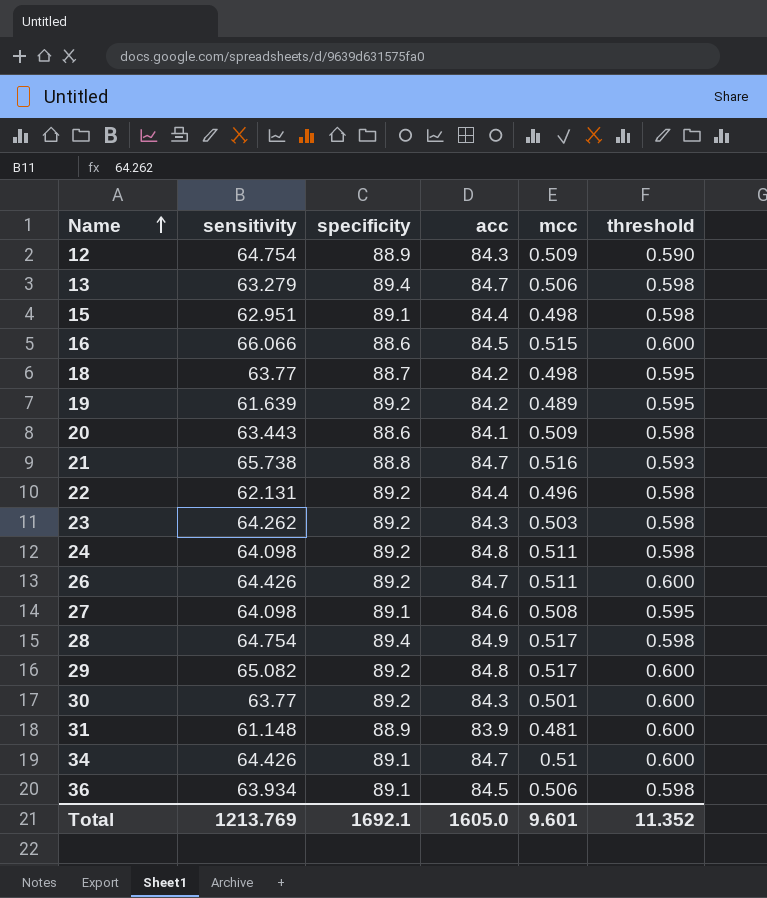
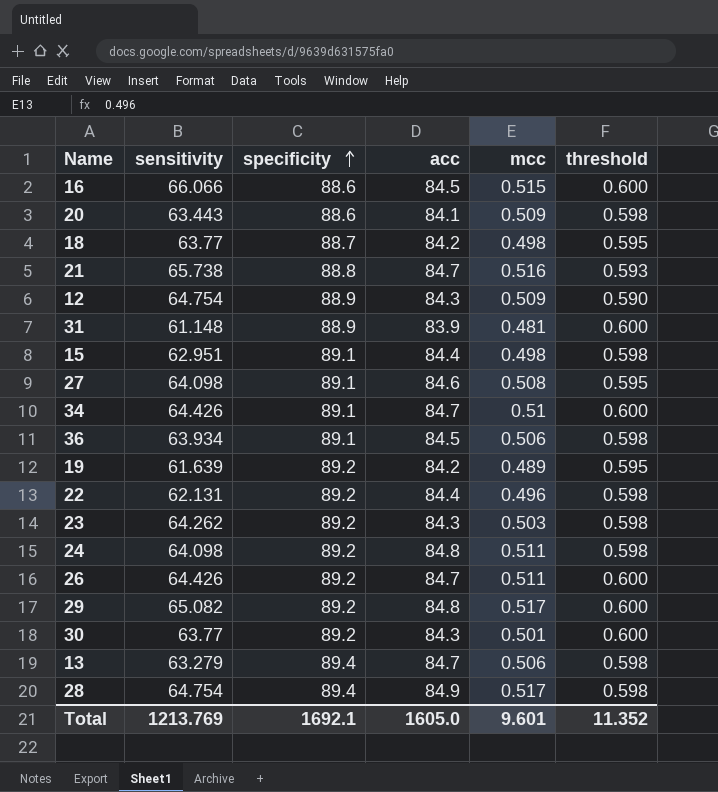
row order: Name ascending -> specificity ascending

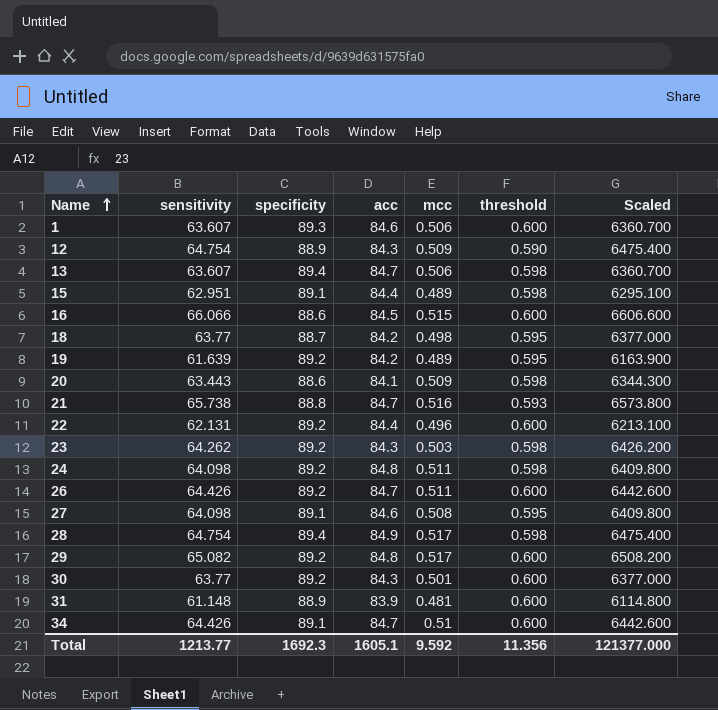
row order: specificity ascending -> Name ascending
column Scaled | formula: none -> [sensitivity] * 100
row 36: 63.934 | 89.1 | 84.5 | 0.506 | 0.598 -> none
row 1: none -> 63.607 | 89.3 | 84.6 | 0.506 | 0.600 | 6360.700
13 | sensitivity: 63.279 -> 63.607
15 | mcc: 0.498 -> 0.489
22 | threshold: 0.598 -> 0.600
Total | sensitivity: 1213.769 -> 1213.77
Total | specificity: 1692.1 -> 1692.3
Total | acc: 1605.0 -> 1605.1
Total | mcc: 9.601 -> 9.592
Total | threshold: 11.352 -> 11.356

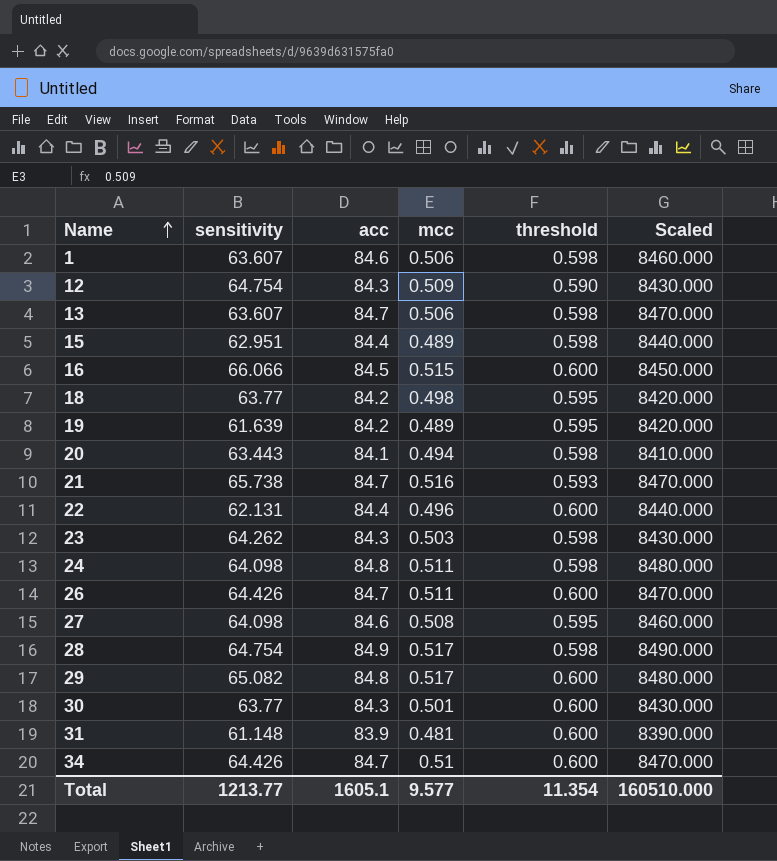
column specificity | position: 3 -> none
column Scaled | formula: [sensitivity] * 100 -> [acc] * 100
1 | threshold: 0.600 -> 0.598
20 | mcc: 0.509 -> 0.494
Total | mcc: 9.592 -> 9.577
Total | threshold: 11.356 -> 11.354
Total | Scaled: 121377.000 -> 160510.000

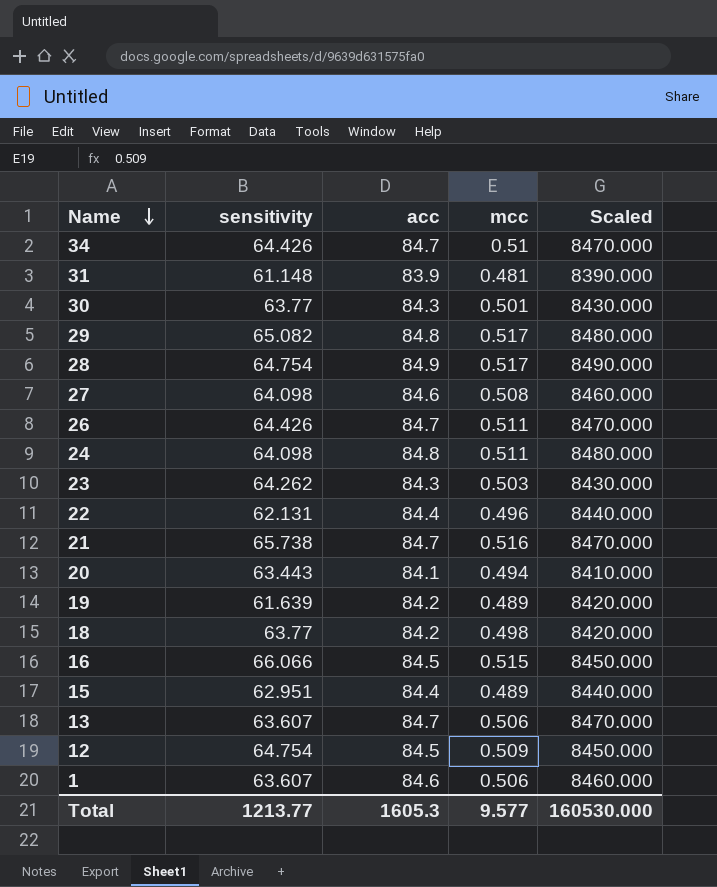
row order: Name ascending -> Name descending
column threshold | position: 5 -> none
12 | acc: 84.3 -> 84.5
12 | Scaled: 8430.000 -> 8450.000
Total | acc: 1605.1 -> 1605.3
Total | Scaled: 160510.000 -> 160530.000

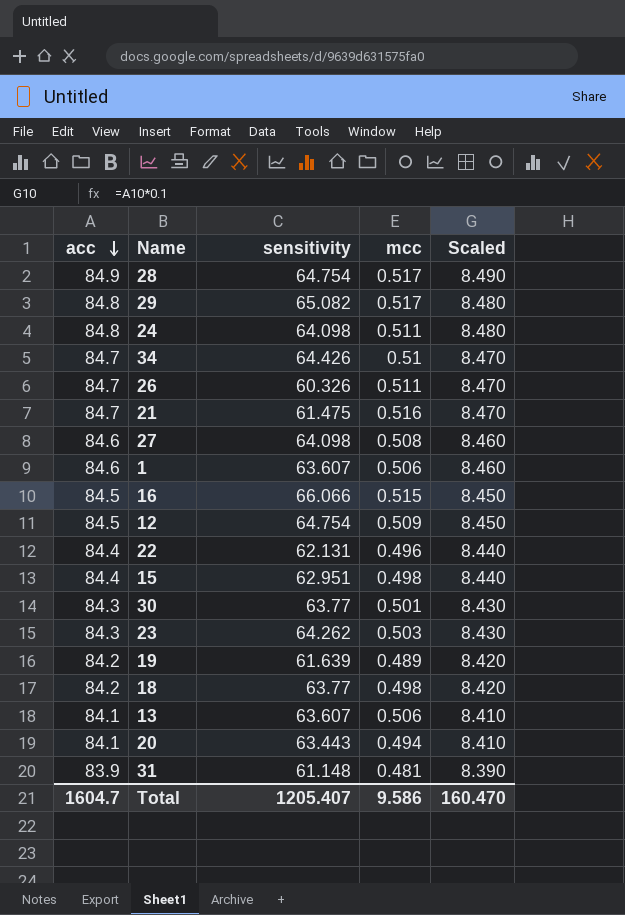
row order: Name descending -> acc descending
column acc | position: 3 -> 1
column Scaled | formula: [acc] * 100 -> [acc] * 0.1
26 | sensitivity: 64.426 -> 60.326
21 | sensitivity: 65.738 -> 61.475
15 | mcc: 0.489 -> 0.498
13 | acc: 84.7 -> 84.1
Total | acc: 1605.3 -> 1604.7
Total | sensitivity: 1213.77 -> 1205.407
Total | mcc: 9.577 -> 9.586
Total | Scaled: 160530.000 -> 160.470

